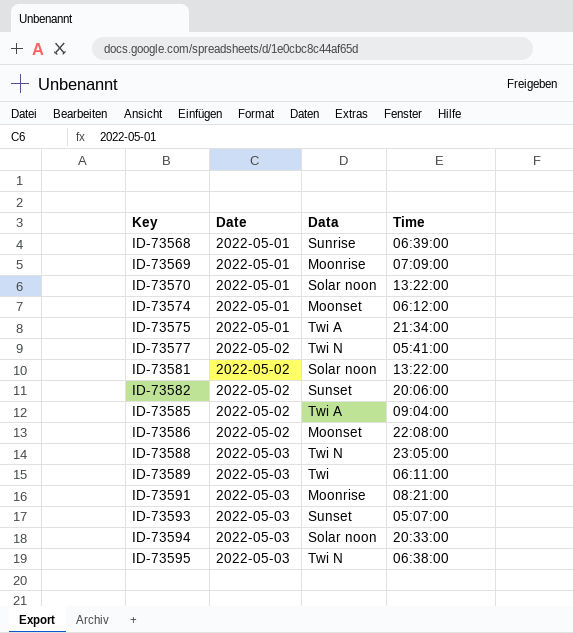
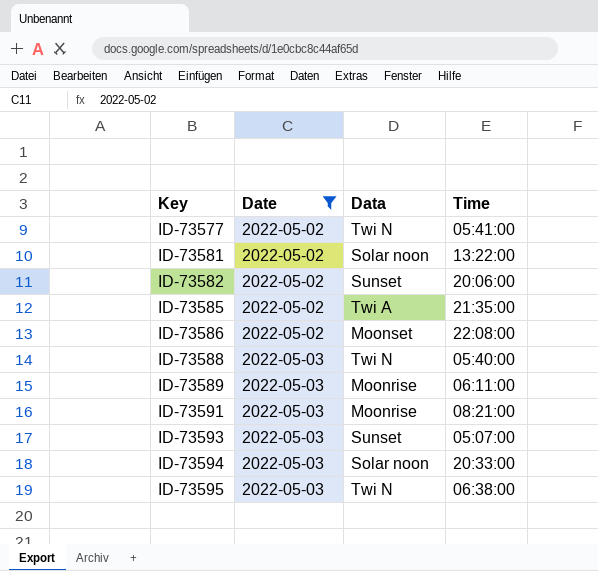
filter: none -> Date != 2022-05-01
ID-73585 | Time: 09:04:00 -> 21:35:00
ID-73588 | Time: 23:05:00 -> 05:40:00
ID-73589 | Data: Twi -> Moonrise

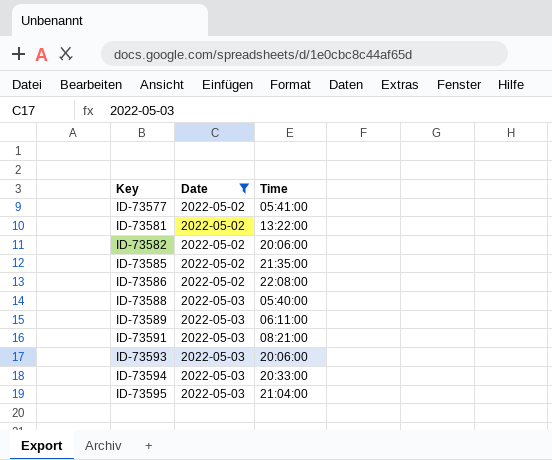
column Data | position: 3 -> none
ID-73593 | Time: 05:07:00 -> 20:06:00
ID-73595 | Time: 06:38:00 -> 21:04:00

